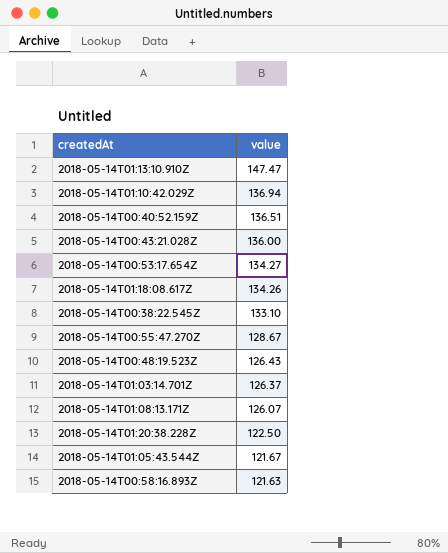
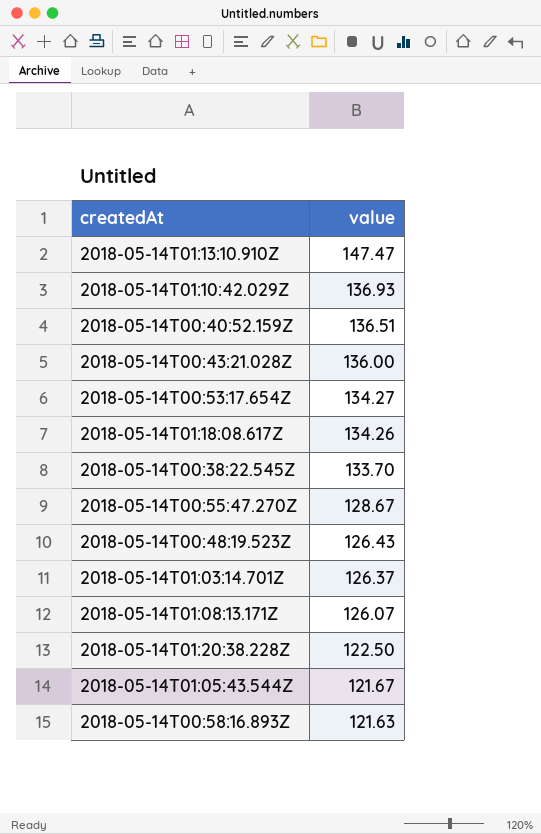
2018-05-14T01:10:42.029Z | value: 136.94 -> 136.93
2018-05-14T00:38:22.545Z | value: 133.10 -> 133.70

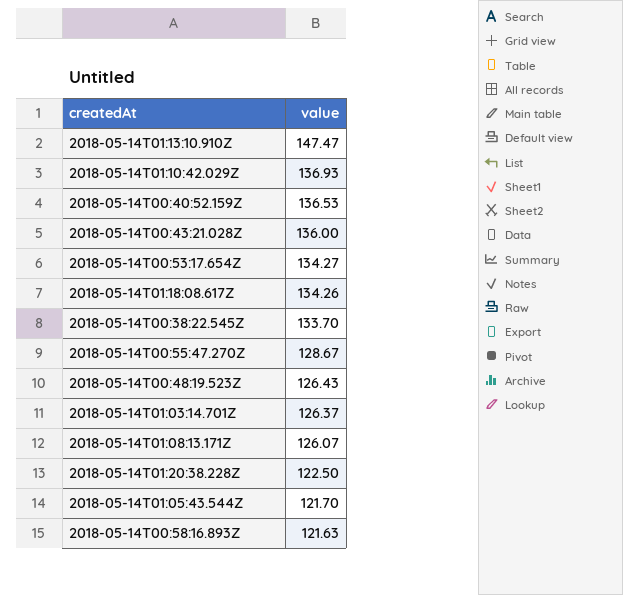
2018-05-14T00:40:52.159Z | value: 136.51 -> 136.53
2018-05-14T01:05:43.544Z | value: 121.67 -> 121.70

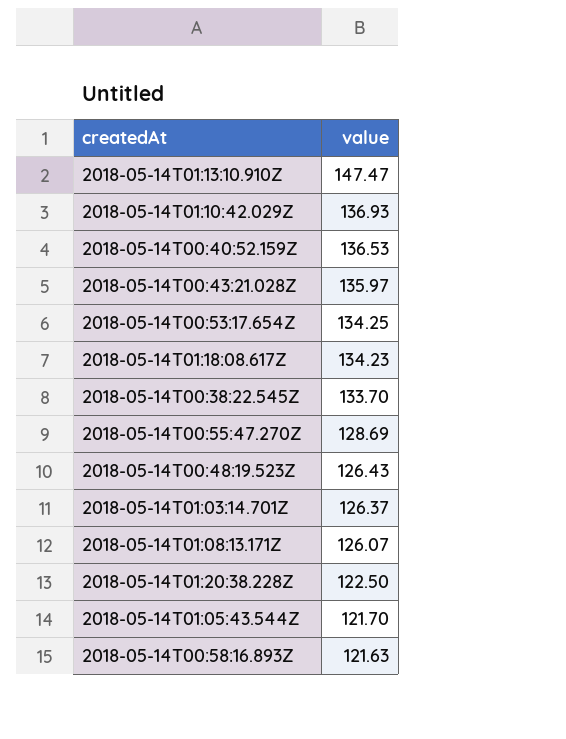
2018-05-14T00:43:21.028Z | value: 136.00 -> 135.97
2018-05-14T00:53:17.654Z | value: 134.27 -> 134.25
2018-05-14T01:18:08.617Z | value: 134.26 -> 134.23
2018-05-14T00:55:47.270Z | value: 128.67 -> 128.69

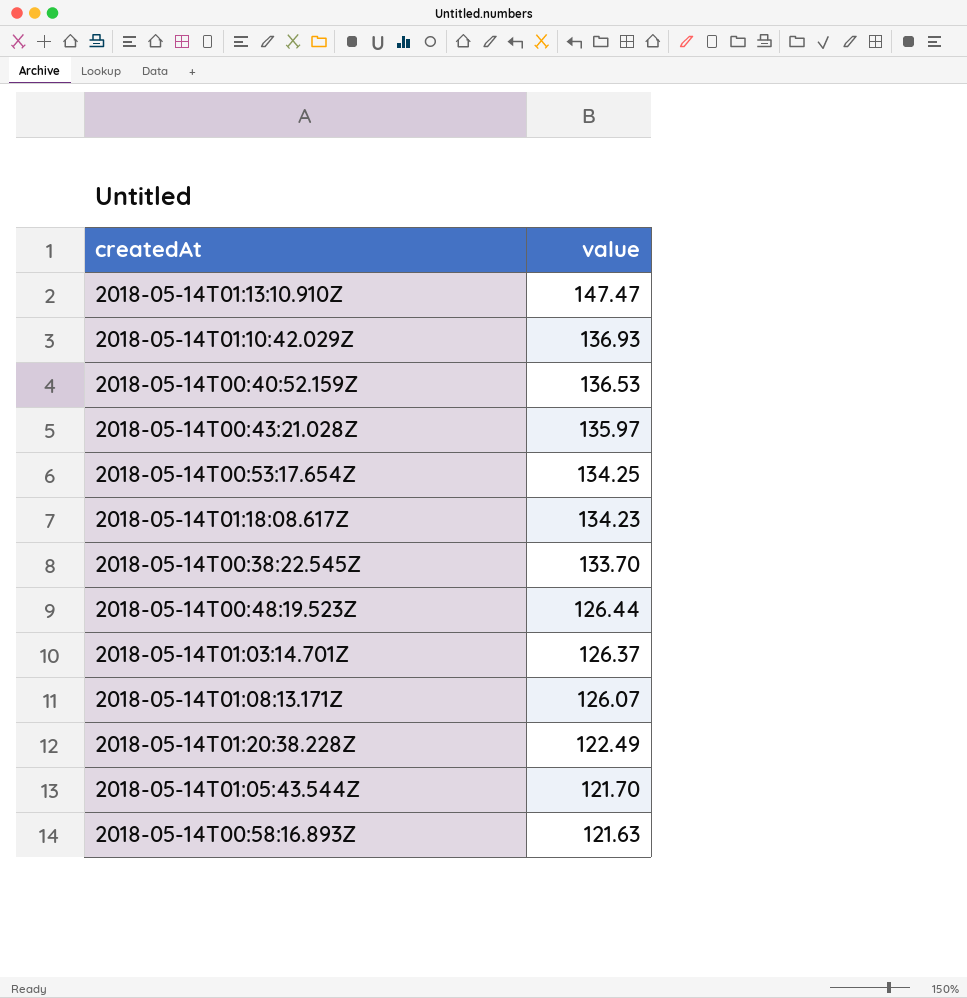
row 2018-05-14T00:55:47.270Z: 128.69 -> none
2018-05-14T00:48:19.523Z | value: 126.43 -> 126.44
2018-05-14T01:20:38.228Z | value: 122.50 -> 122.49

